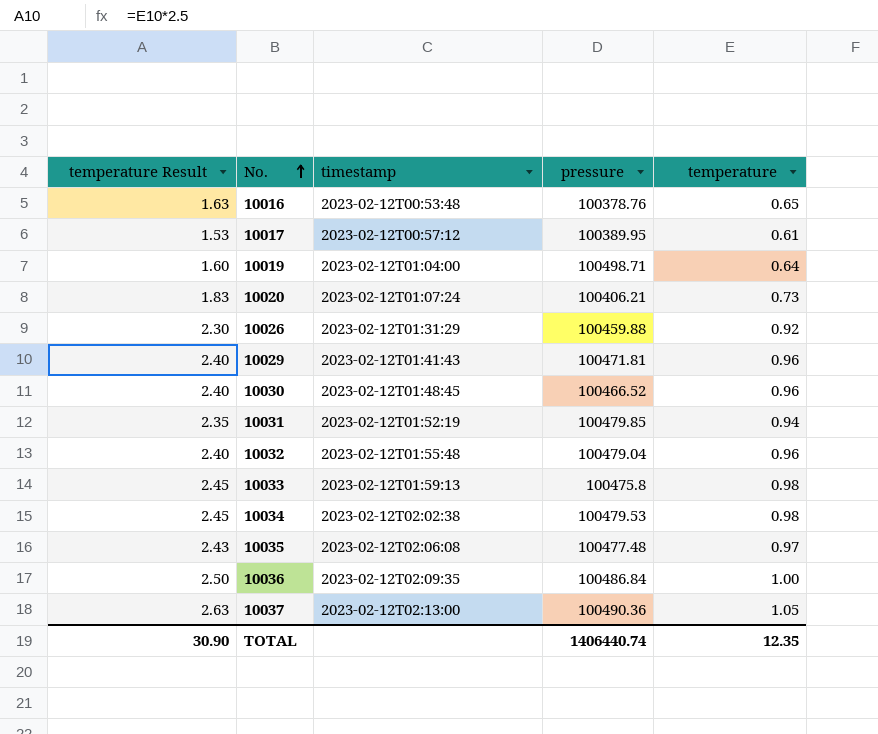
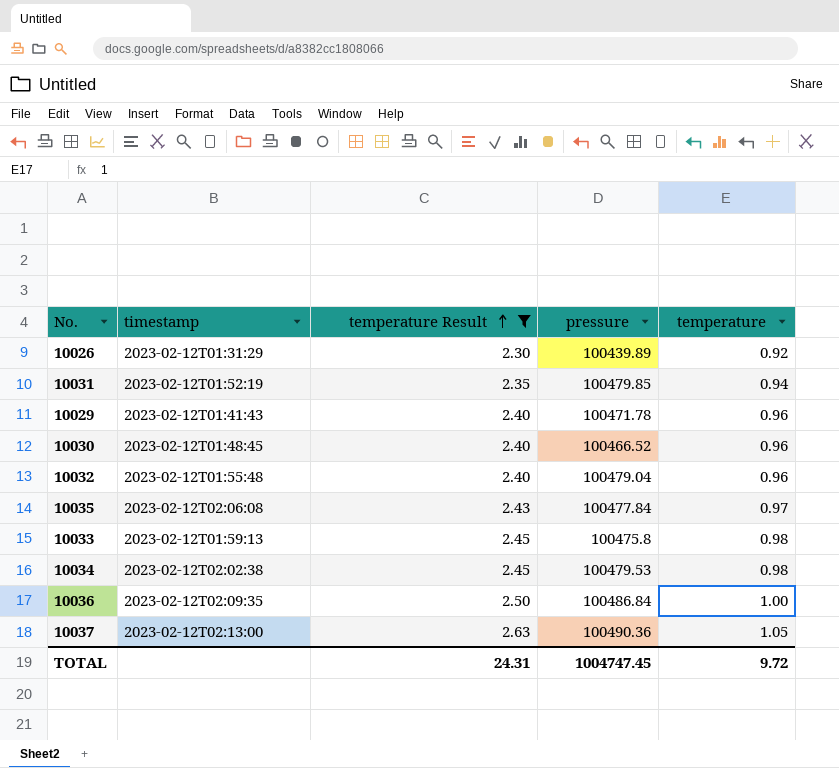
filter: none -> temperature Result >= 2.30
row order: No. ascending -> temperature Result ascending
column temperature Result | position: 1 -> 3
10026 | pressure: 100459.88 -> 100439.89
10029 | pressure: 100471.81 -> 100471.78
10035 | pressure: 100477.48 -> 100477.84
TOTAL | temperature Result: 30.90 -> 24.31
TOTAL | pressure: 1406440.74 -> 1004747.45
TOTAL | temperature: 12.35 -> 9.72

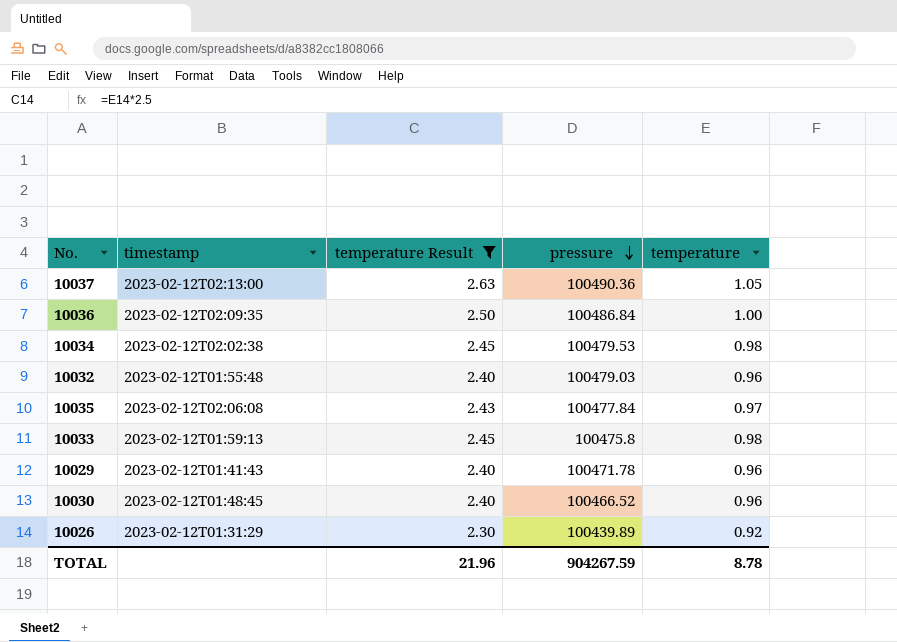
row order: temperature Result ascending -> pressure descending
row 10031: 2023-02-12T01:52:19 | 2.35 | 100479.85 | 0.94 -> none
10032 | pressure: 100479.04 -> 100479.03
TOTAL | temperature Result: 24.31 -> 21.96
TOTAL | pressure: 1004747.45 -> 904267.59
TOTAL | temperature: 9.72 -> 8.78

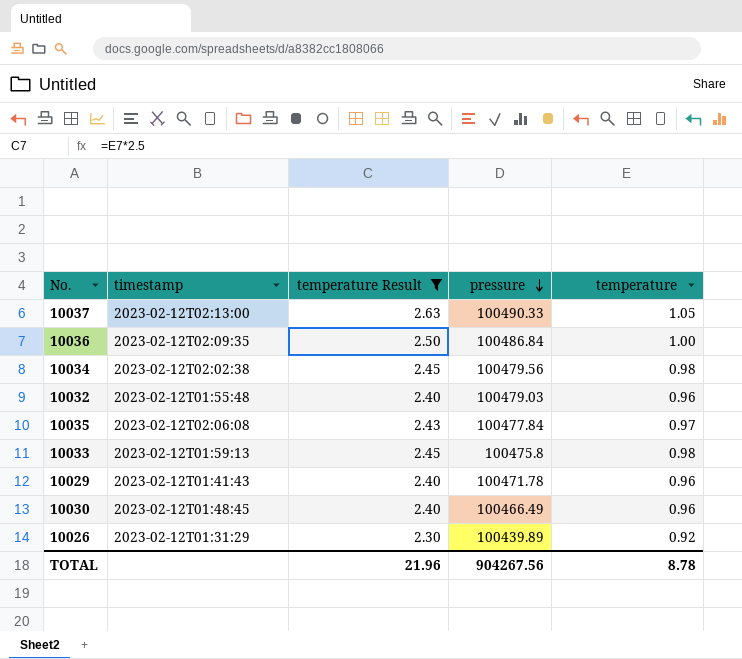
10037 | pressure: 100490.36 -> 100490.33
10034 | pressure: 100479.53 -> 100479.56
10030 | pressure: 100466.52 -> 100466.49
TOTAL | pressure: 904267.59 -> 904267.56

